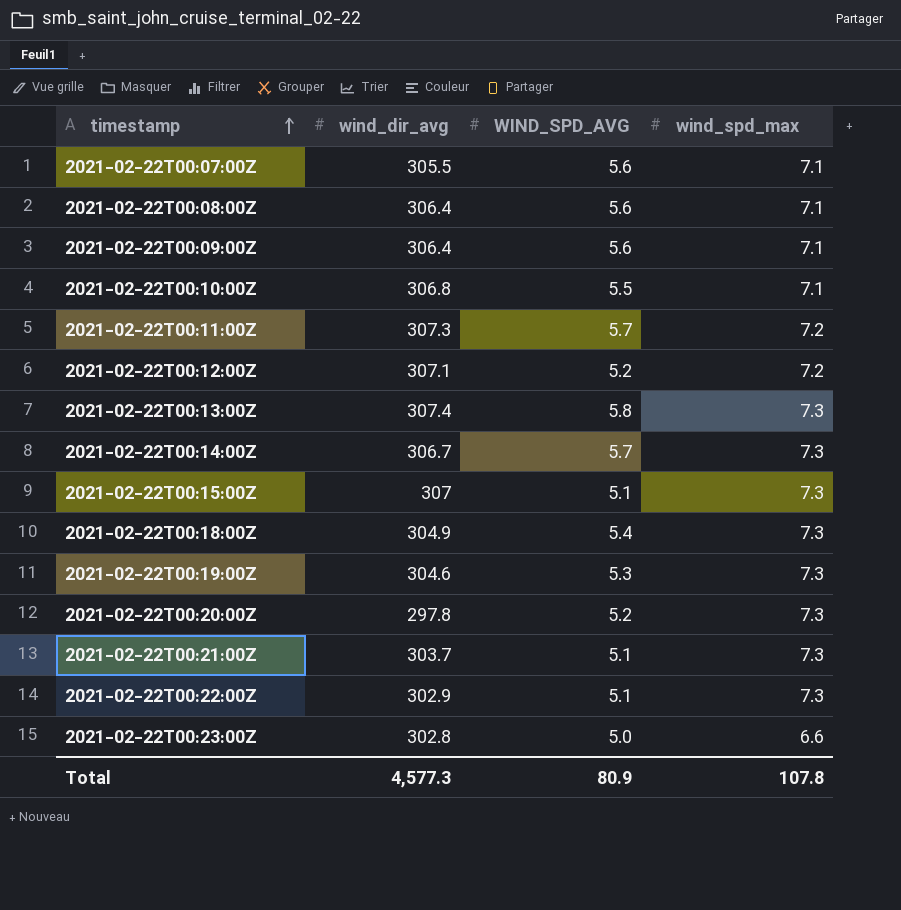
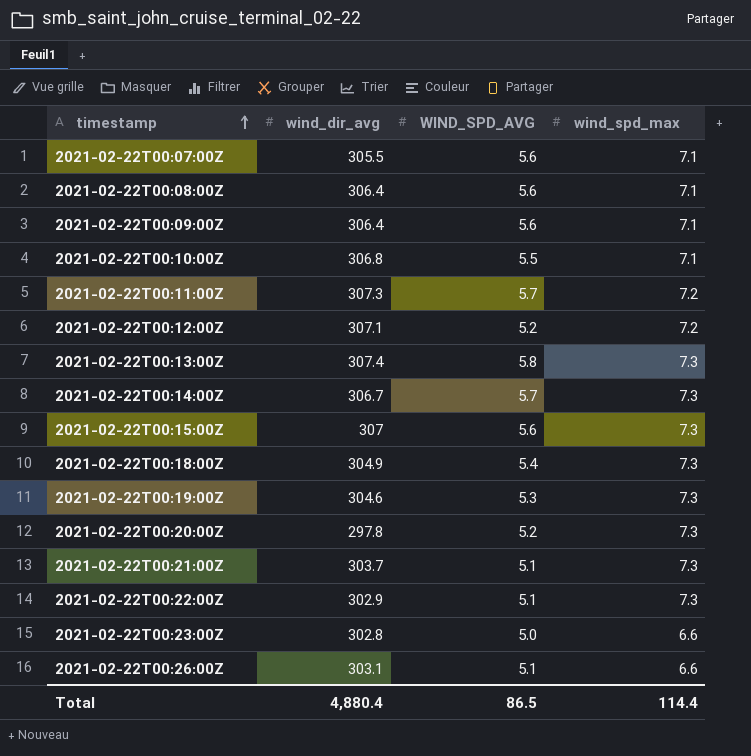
2021-02-22T00:15:00Z | WIND_SPD_AVG: 5.1 -> 5.6
row 2021-02-22T00:26:00Z: none -> 303.1 | 5.1 | 6.6
Total | wind_dir_avg: 4,577.3 -> 4,880.4
Total | WIND_SPD_AVG: 80.9 -> 86.5
Total | wind_spd_max: 107.8 -> 114.4

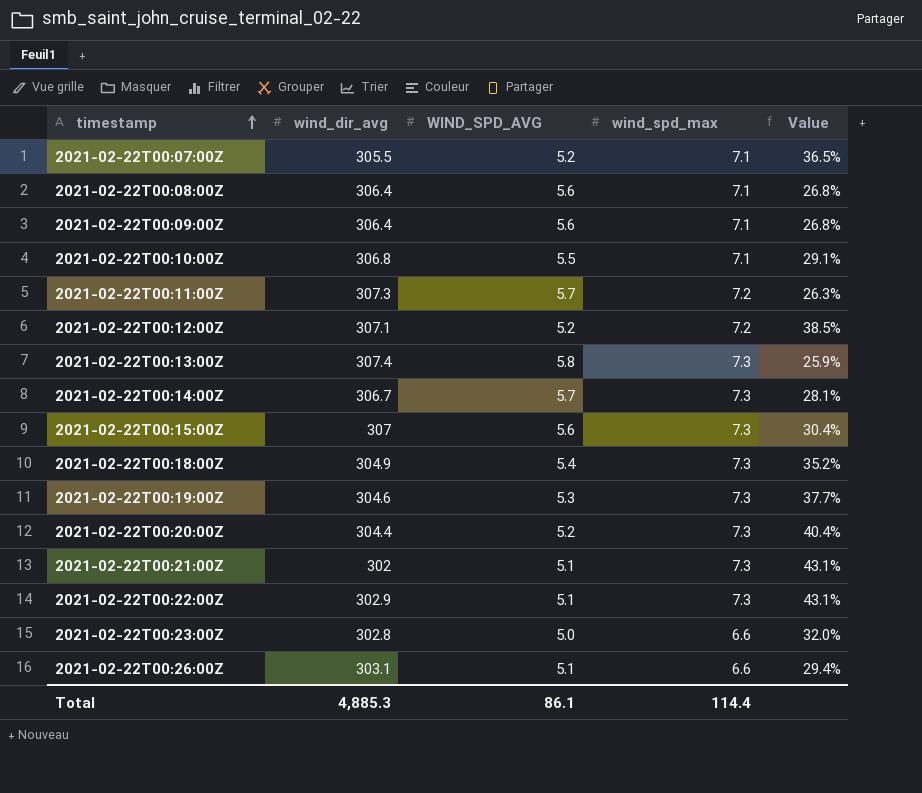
column Value | formula: none -> ([wind_spd_max] - [WIND_SPD_AVG]) / [WIND_SPD_AVG]
2021-02-22T00:07:00Z | WIND_SPD_AVG: 5.6 -> 5.2
2021-02-22T00:20:00Z | wind_dir_avg: 297.8 -> 304.4
2021-02-22T00:21:00Z | wind_dir_avg: 303.7 -> 302
Total | wind_dir_avg: 4,880.4 -> 4,885.3
Total | WIND_SPD_AVG: 86.5 -> 86.1

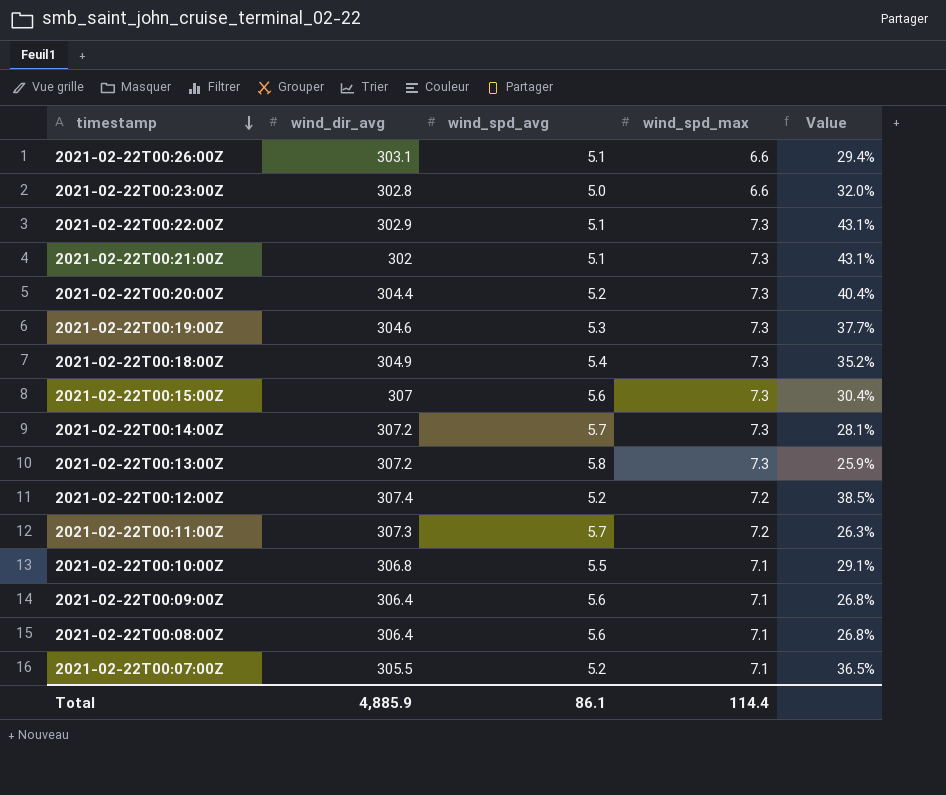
row order: timestamp ascending -> timestamp descending
column name: WIND_SPD_AVG -> wind_spd_avg
2021-02-22T00:14:00Z | wind_dir_avg: 306.7 -> 307.2
2021-02-22T00:13:00Z | wind_dir_avg: 307.4 -> 307.2
2021-02-22T00:12:00Z | wind_dir_avg: 307.1 -> 307.4
Total | wind_dir_avg: 4,885.3 -> 4,885.9

